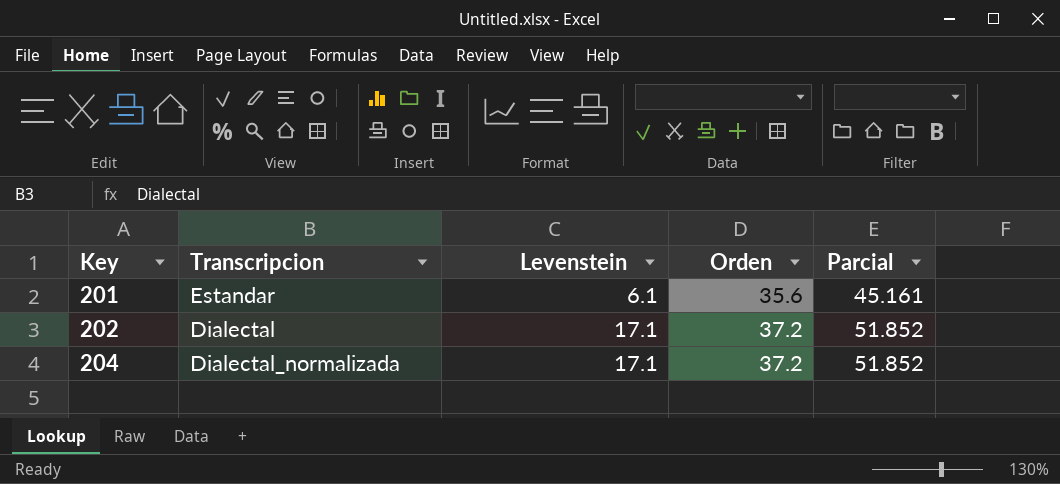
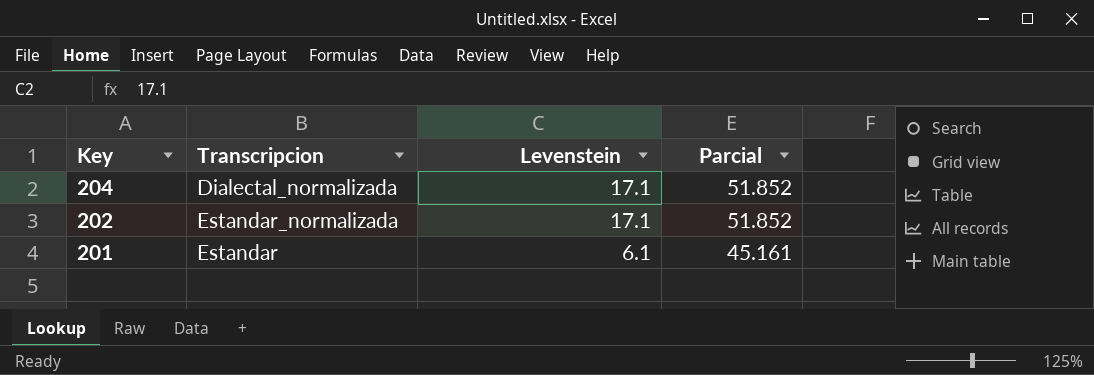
row order: Key ascending -> Key descending
column Orden | position: 4 -> none
202 | Transcripcion: Dialectal -> Estandar_normalizada

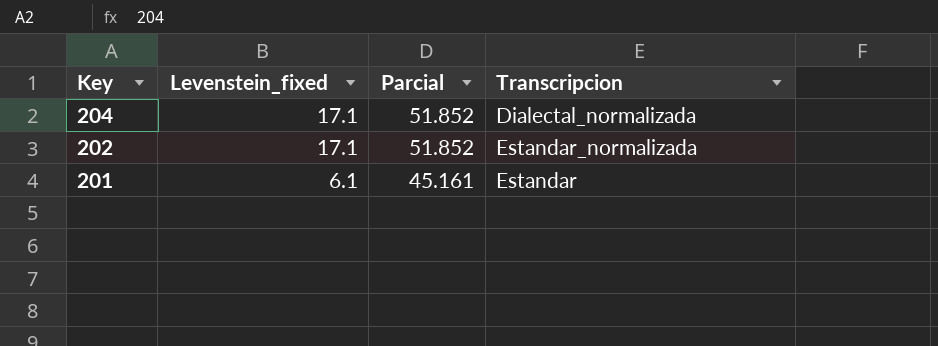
column name: Levenstein -> Levenstein_fixed
column Transcripcion | position: 2 -> 4

